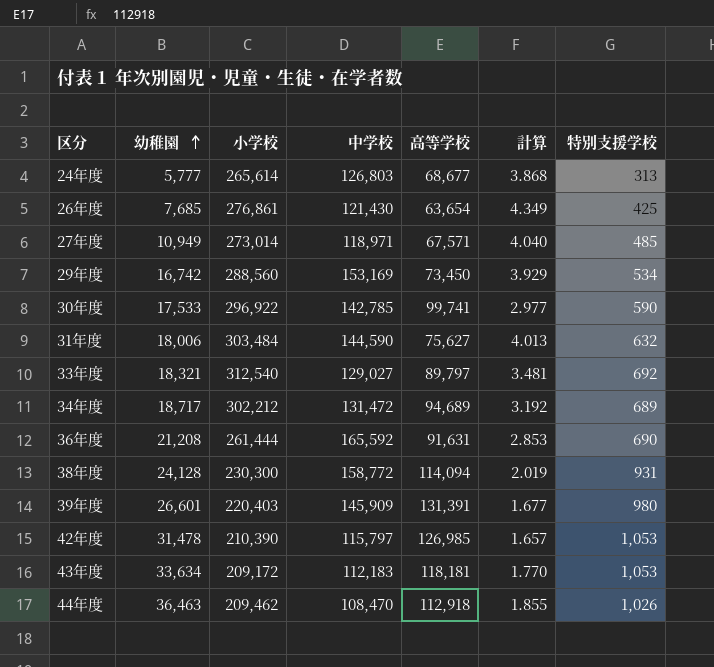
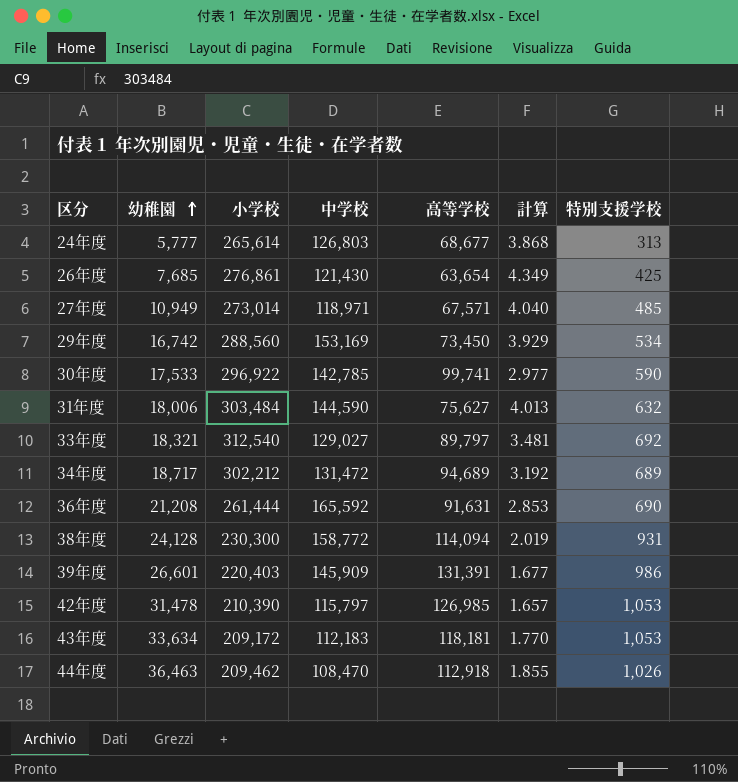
39年度 | 特別支援学校: 980 -> 986

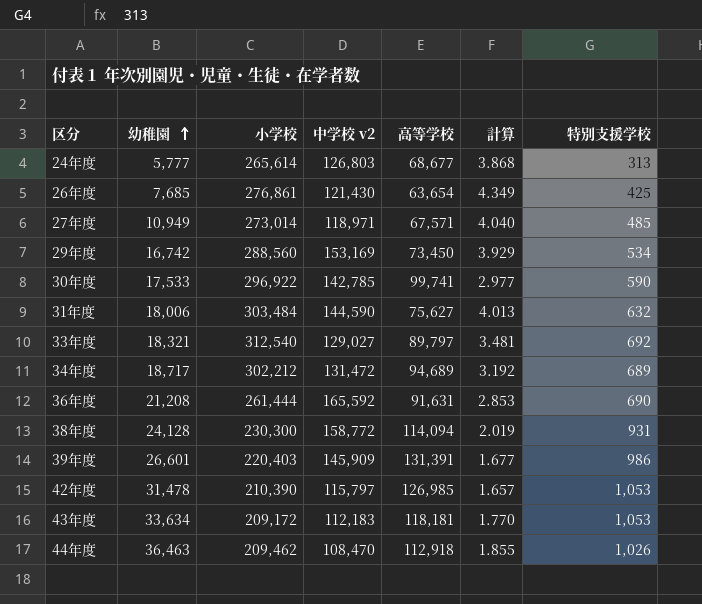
column name: 中学校 -> 中学校 v2

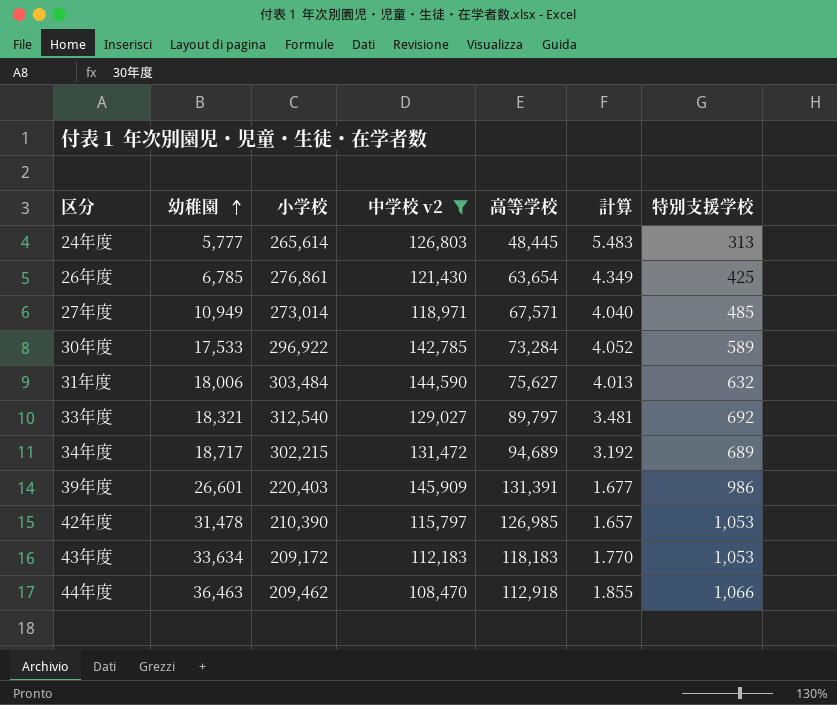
filter: none -> 中学校 v2 <= 145,909
24年度 | 高等学校: 68,677 -> 48,445
24年度 | 計算: 3.868 -> 5.483
26年度 | 幼稚園: 7,685 -> 6,785
30年度 | 高等学校: 99,741 -> 73,284
30年度 | 計算: 2.977 -> 4.052
30年度 | 特別支援学校: 590 -> 589
34年度 | 小学校: 302,212 -> 302,215
43年度 | 高等学校: 118,181 -> 118,183
44年度 | 特別支援学校: 1,026 -> 1,066

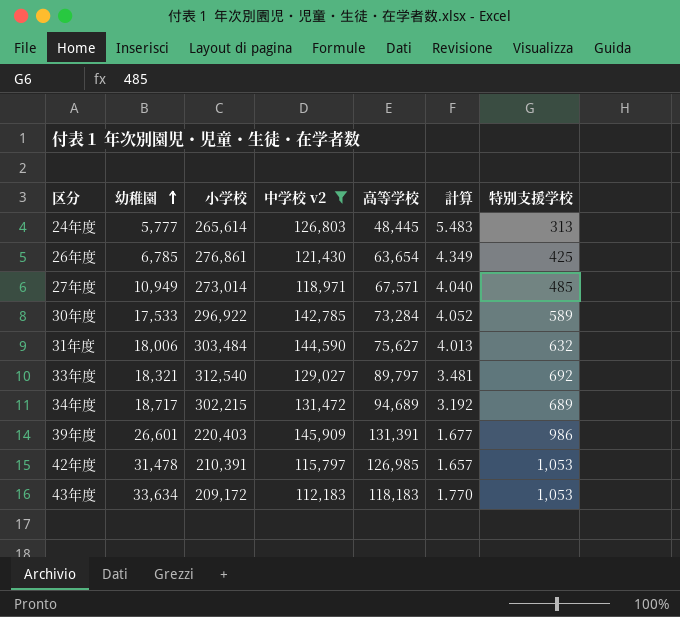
row 44年度: 36,463 | 209,462 | 108,470 | 112,918 | 1.855 | 1,066 -> none
42年度 | 小学校: 210,390 -> 210,391

